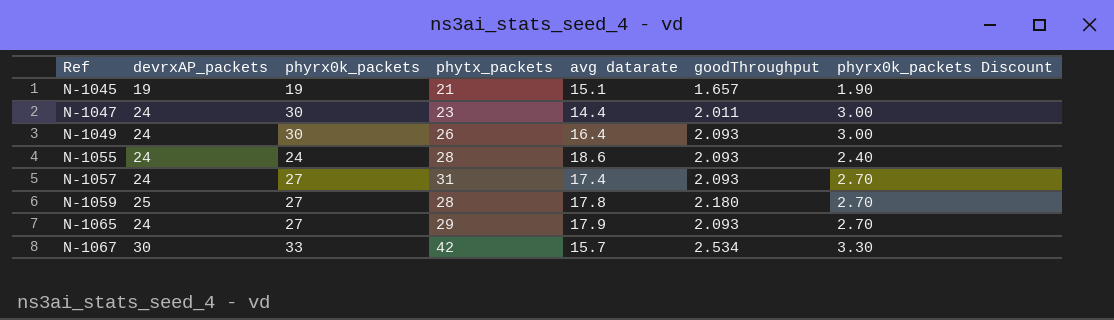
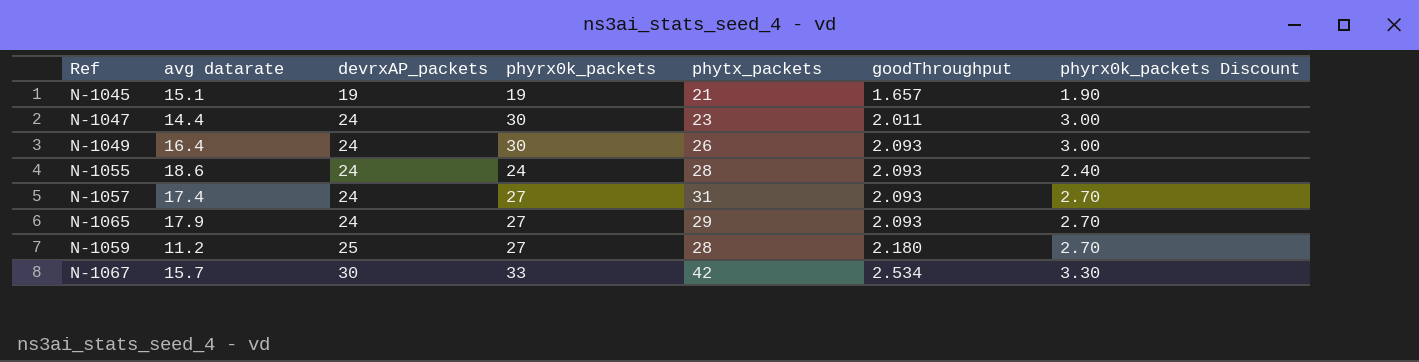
row order: Ref ascending -> devrxAP_packets ascending
column avg datarate | position: 5 -> 2
N-1059 | avg datarate: 17.8 -> 11.2

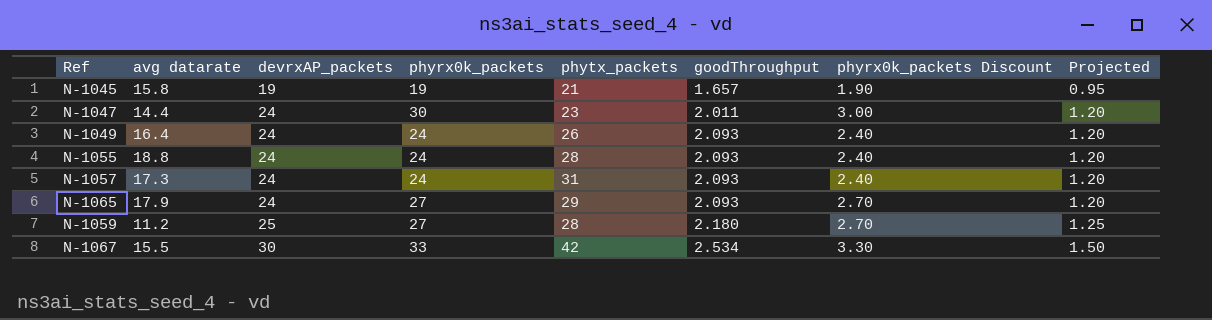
column Projected | formula: none -> [devrxAP_packets] * 0.05
N-1045 | avg datarate: 15.1 -> 15.8
N-1049 | phyrx0k_packets: 30 -> 24
N-1049 | phyrx0k_packets Discount: 3.00 -> 2.40
N-1055 | avg datarate: 18.6 -> 18.8
N-1057 | avg datarate: 17.4 -> 17.3
N-1057 | phyrx0k_packets: 27 -> 24
N-1057 | phyrx0k_packets Discount: 2.70 -> 2.40
N-1067 | avg datarate: 15.7 -> 15.5

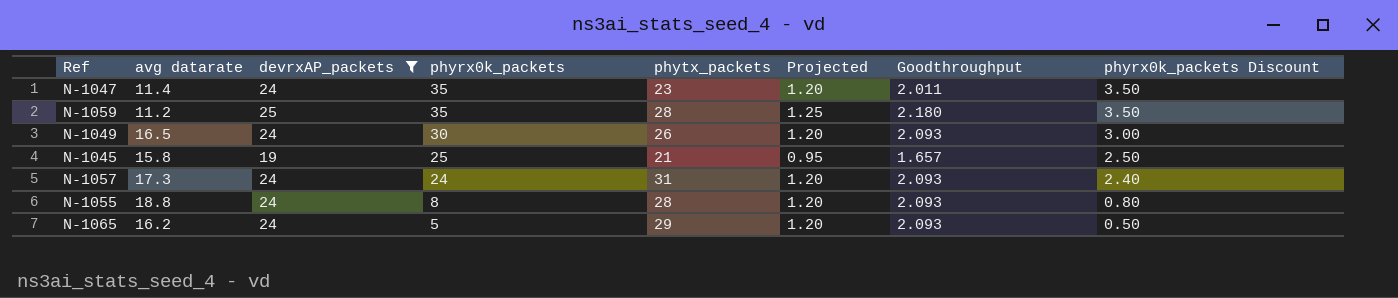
filter: none -> devrxAP_packets != 30
row order: devrxAP_packets ascending -> phyrx0k_packets descending
column Projected | position: 8 -> 6
column name: goodThroughput -> Goodthroughput
N-1047 | avg datarate: 14.4 -> 11.4
N-1047 | phyrx0k_packets: 30 -> 35
N-1047 | phyrx0k_packets Discount: 3.00 -> 3.50
N-1059 | phyrx0k_packets: 27 -> 35
N-1059 | phyrx0k_packets Discount: 2.70 -> 3.50
N-1049 | avg datarate: 16.4 -> 16.5
N-1049 | phyrx0k_packets: 24 -> 30
N-1049 | phyrx0k_packets Discount: 2.40 -> 3.00
N-1045 | phyrx0k_packets: 19 -> 25
N-1045 | phyrx0k_packets Discount: 1.90 -> 2.50
N-1055 | phyrx0k_packets: 24 -> 8
N-1055 | phyrx0k_packets Discount: 2.40 -> 0.80
N-1065 | avg datarate: 17.9 -> 16.2
N-1065 | phyrx0k_packets: 27 -> 5
N-1065 | phyrx0k_packets Discount: 2.70 -> 0.50

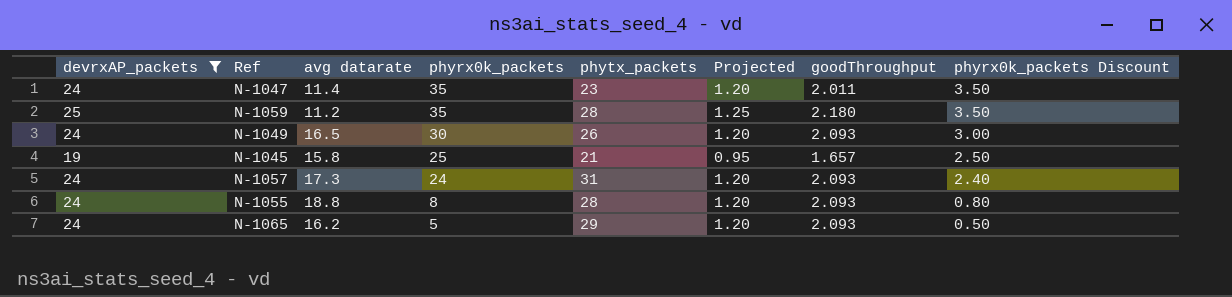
column devrxAP_packets | position: 3 -> 1
column name: Goodthroughput -> goodThroughput

